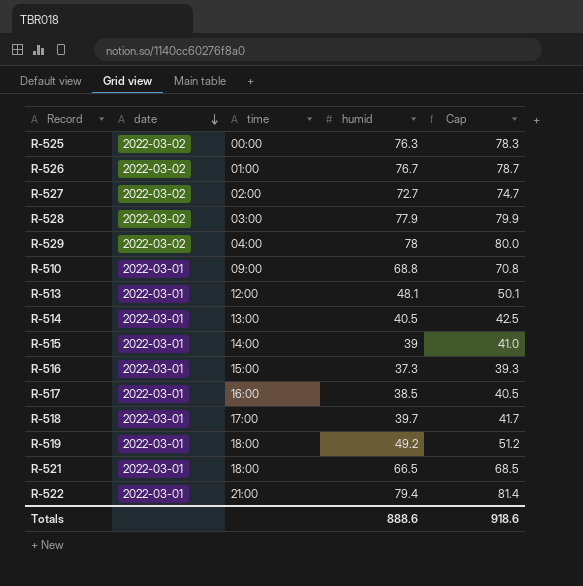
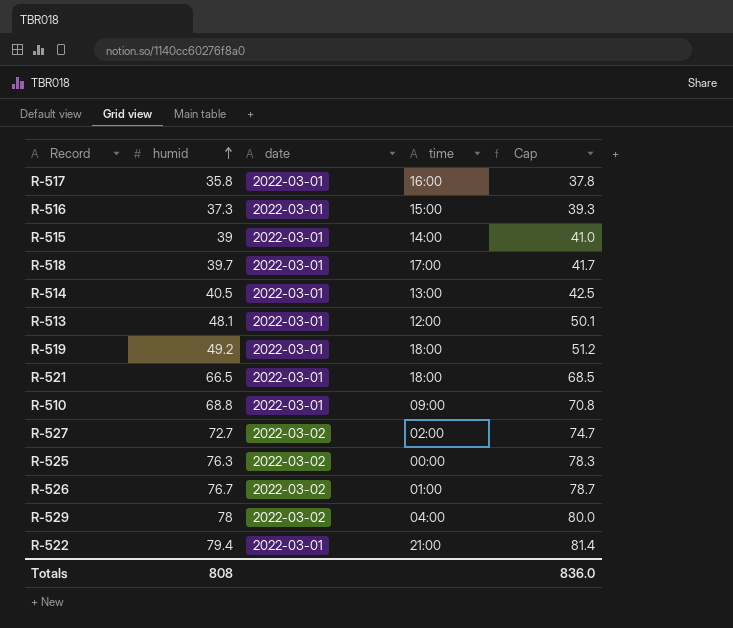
row order: date descending -> humid ascending
column humid | position: 4 -> 2
row R-528: 2022-03-02 | 03:00 | 77.9 | 79.9 -> none
R-517 | humid: 38.5 -> 35.8
R-517 | Cap: 40.5 -> 37.8
Totals | humid: 888.6 -> 808
Totals | Cap: 918.6 -> 836.0

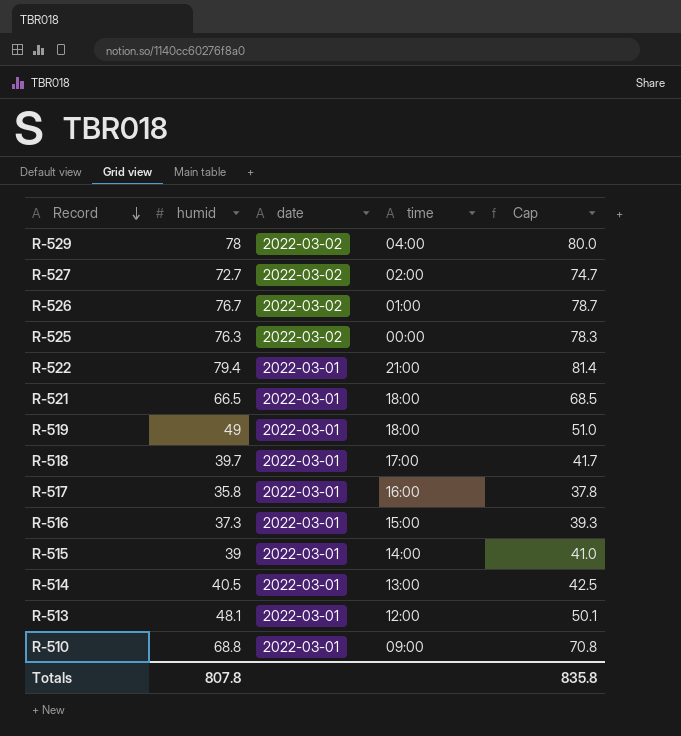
row order: humid ascending -> Record descending
R-519 | humid: 49.2 -> 49
R-519 | Cap: 51.2 -> 51.0
Totals | humid: 808 -> 807.8
Totals | Cap: 836.0 -> 835.8

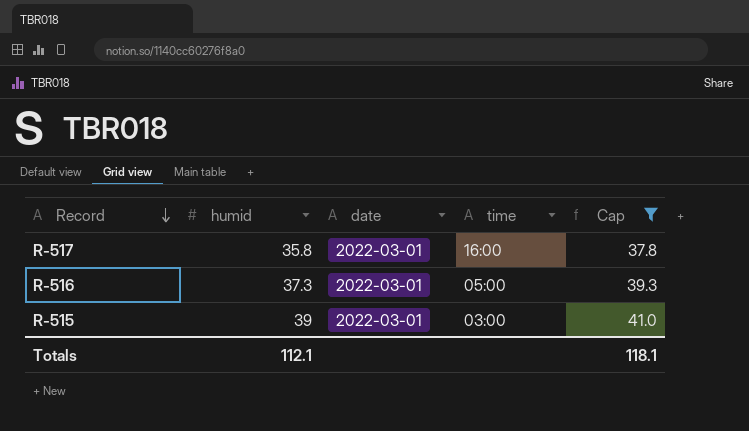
filter: none -> Cap <= 41.0
R-516 | time: 15:00 -> 05:00
R-515 | time: 14:00 -> 03:00
Totals | humid: 807.8 -> 112.1
Totals | Cap: 835.8 -> 118.1

